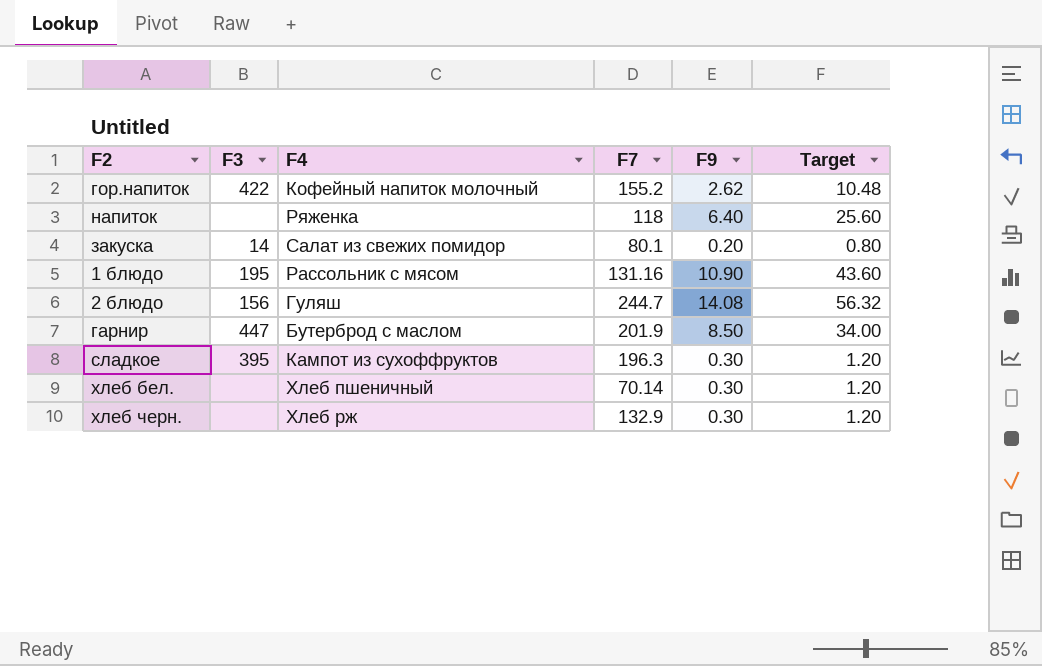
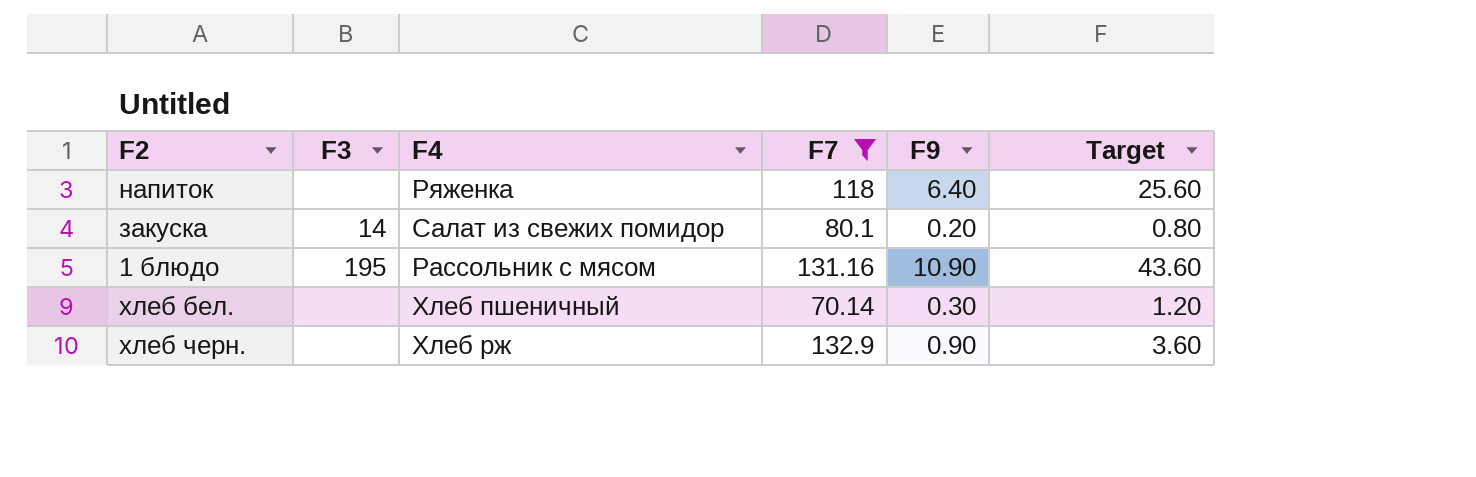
filter: none -> F7 <= 132.9
хлеб черн. | F9: 0.30 -> 0.90
хлеб черн. | Target: 1.20 -> 3.60

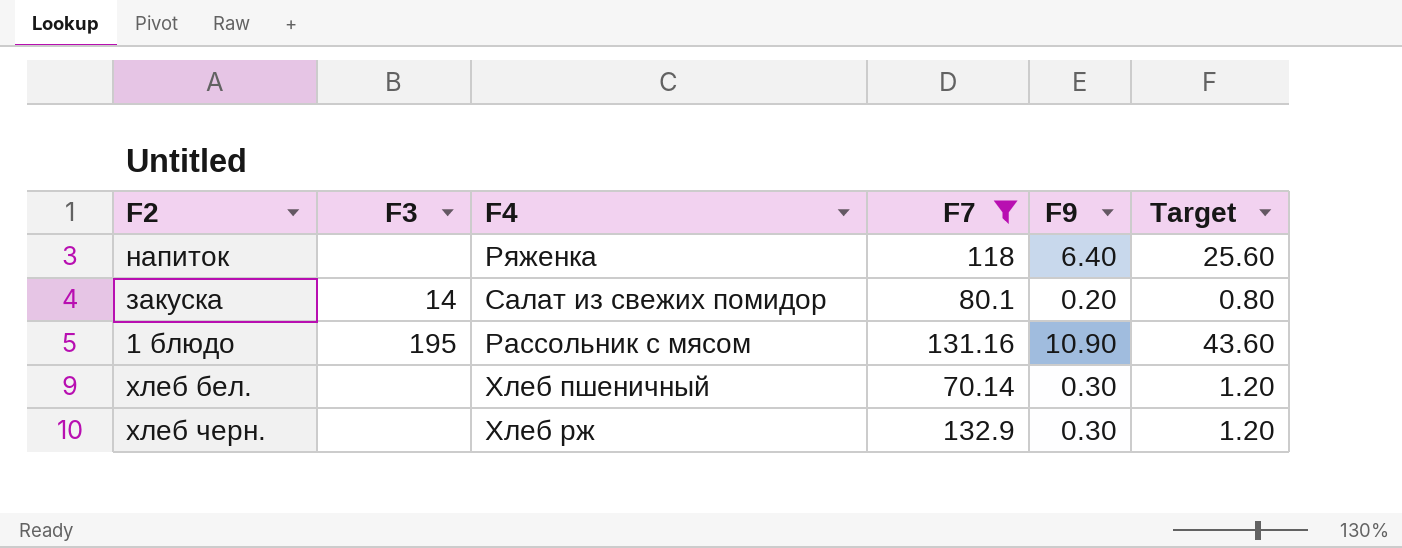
хлеб черн. | F9: 0.90 -> 0.30
хлеб черн. | Target: 3.60 -> 1.20

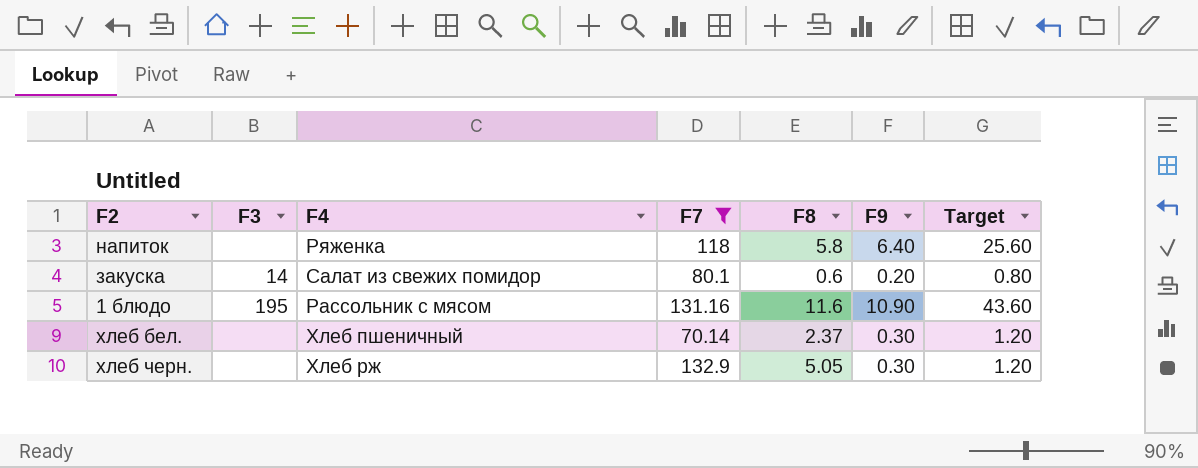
column F8 | position: none -> 5

